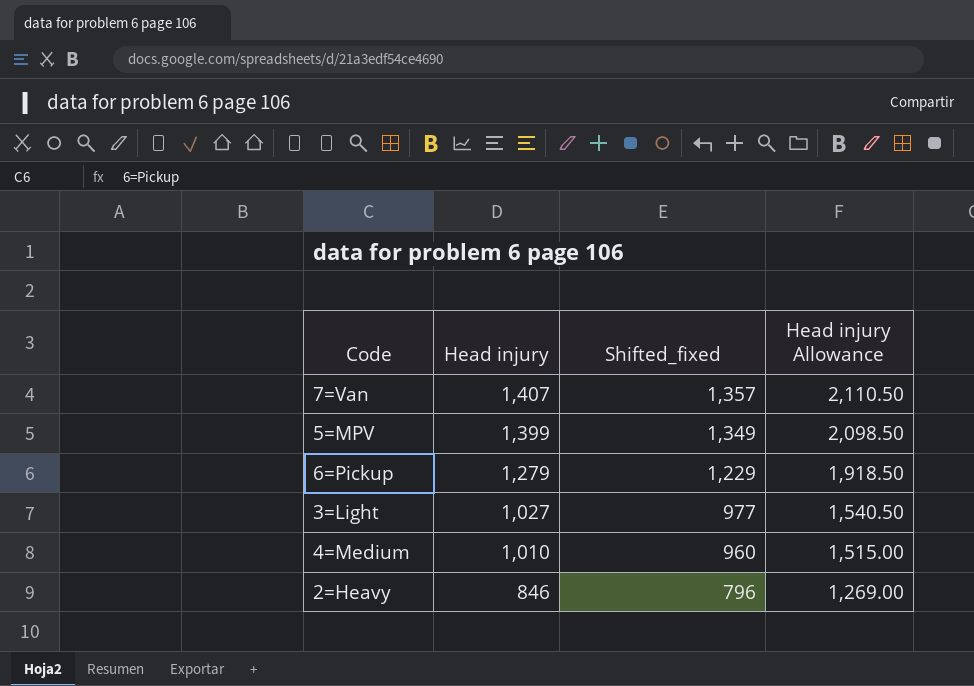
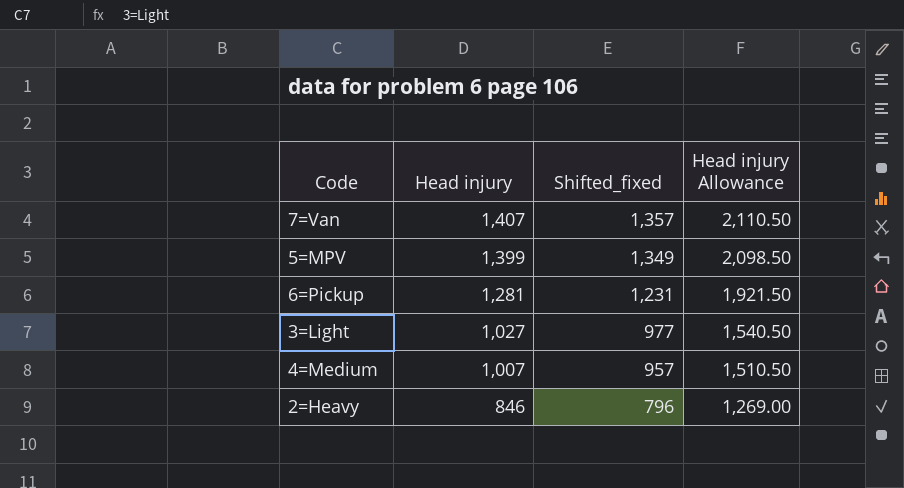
6=Pickup | Head injury: 1,279 -> 1,281
6=Pickup | Shifted_fixed: 1,229 -> 1,231
6=Pickup | Head injury Allowance: 1,918.50 -> 1,921.50
4=Medium | Head injury: 1,010 -> 1,007
4=Medium | Shifted_fixed: 960 -> 957
4=Medium | Head injury Allowance: 1,515.00 -> 1,510.50

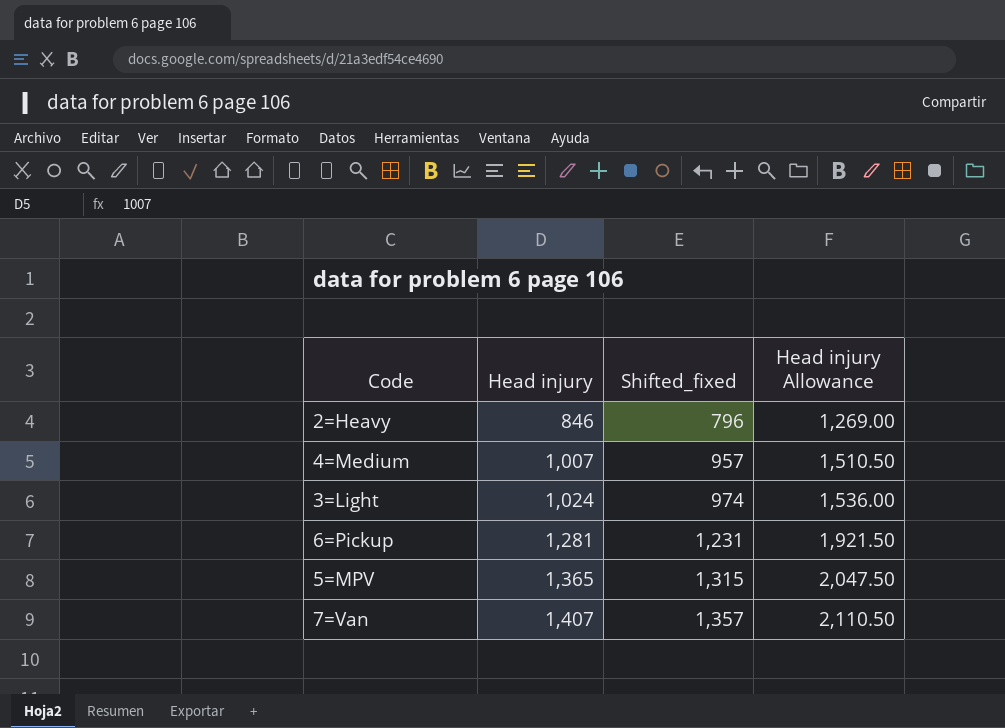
row order: Head injury descending -> Head injury ascending
3=Light | Head injury: 1,027 -> 1,024
3=Light | Shifted_fixed: 977 -> 974
3=Light | Head injury Allowance: 1,540.50 -> 1,536.00
5=MPV | Head injury: 1,399 -> 1,365
5=MPV | Shifted_fixed: 1,349 -> 1,315
5=MPV | Head injury Allowance: 2,098.50 -> 2,047.50

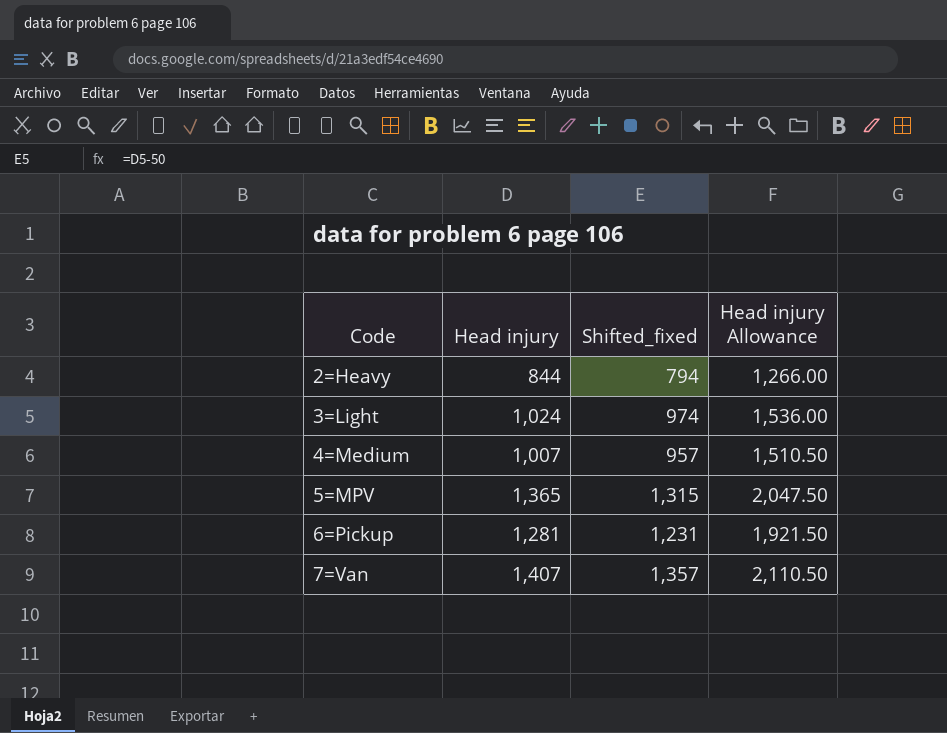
row order: Head injury ascending -> Code ascending
2=Heavy | Head injury: 846 -> 844
2=Heavy | Shifted_fixed: 796 -> 794
2=Heavy | Head injury Allowance: 1,269.00 -> 1,266.00

